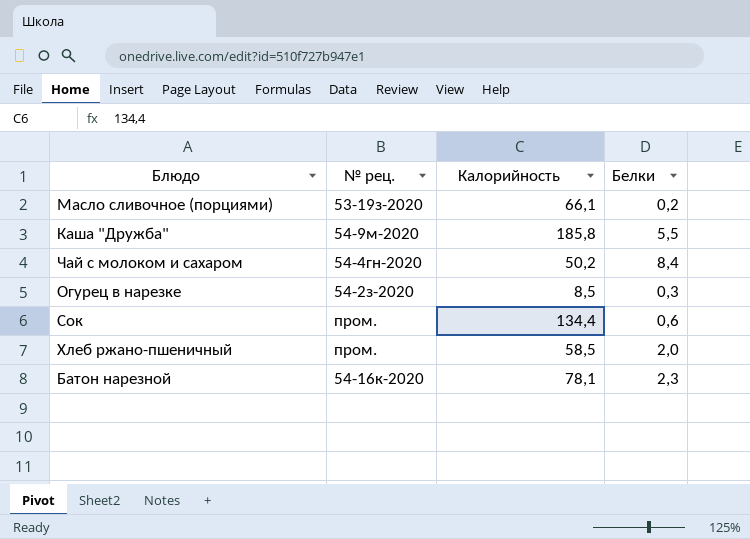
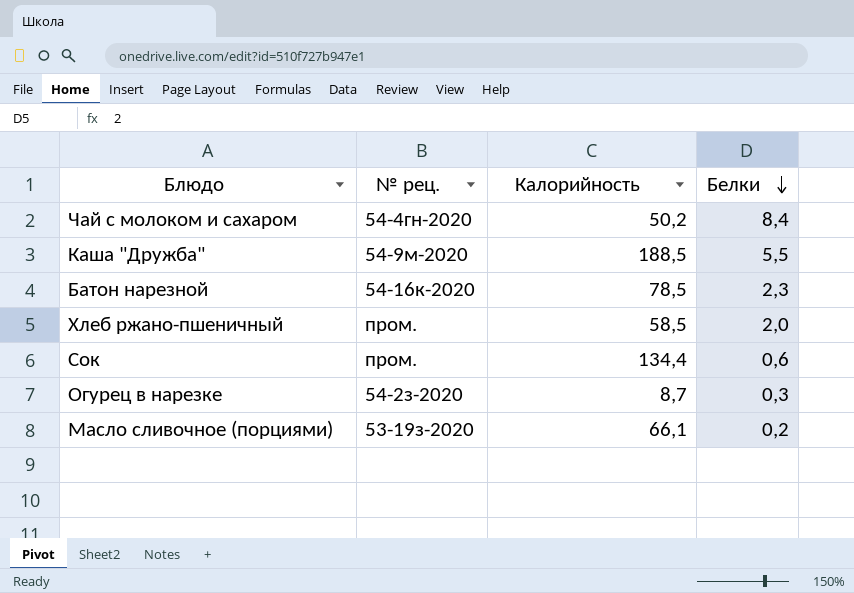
row order: none -> Белки descending
Каша "Дружба" | Калорийность: 185,8 -> 188,5
Батон нарезной | Калорийность: 78,1 -> 78,5
Огурец в нарезке | Калорийность: 8,5 -> 8,7

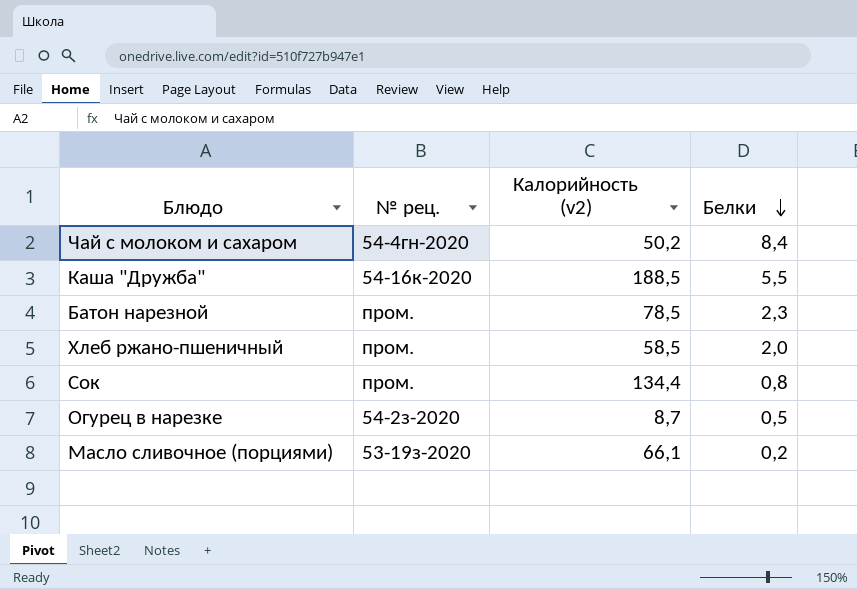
column name: Калорийность -> Калорийность (v2)
Каша "Дружба" | № рец.: 54-9м-2020 -> 54-16к-2020
Батон нарезной | № рец.: 54-16к-2020 -> пром.
Сок | Белки: 0,6 -> 0,8
Огурец в нарезке | Белки: 0,3 -> 0,5

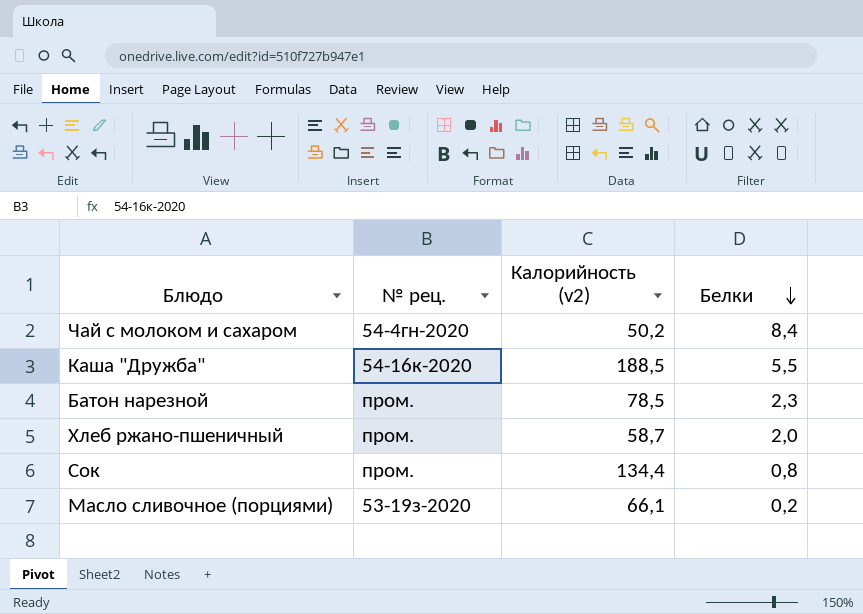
row Огурец в нарезке: 54-2з-2020 | 8,7 | 0,5 -> none
Хлеб ржано-пшеничный | Калорийность (v2): 58,5 -> 58,7

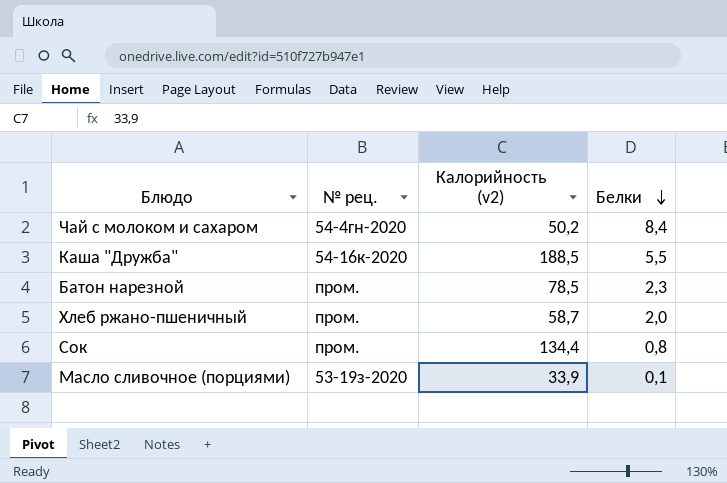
Масло сливочное (порциями) | Калорийность (v2): 66,1 -> 33,9
Масло сливочное (порциями) | Белки: 0,2 -> 0,1

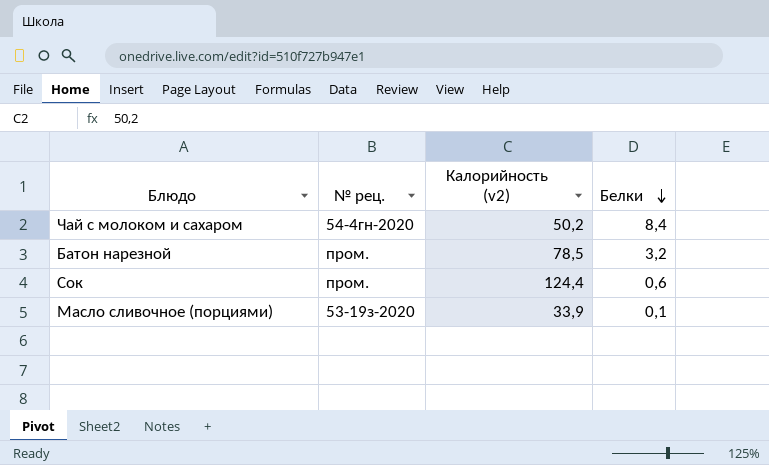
row Каша "Дружба": 54-16к-2020 | 188,5 | 5,5 -> none
row Хлеб ржано-пшеничный: пром. | 58,7 | 2,0 -> none
Батон нарезной | Белки: 2,3 -> 3,2
Сок | Калорийность (v2): 134,4 -> 124,4
Сок | Белки: 0,8 -> 0,6

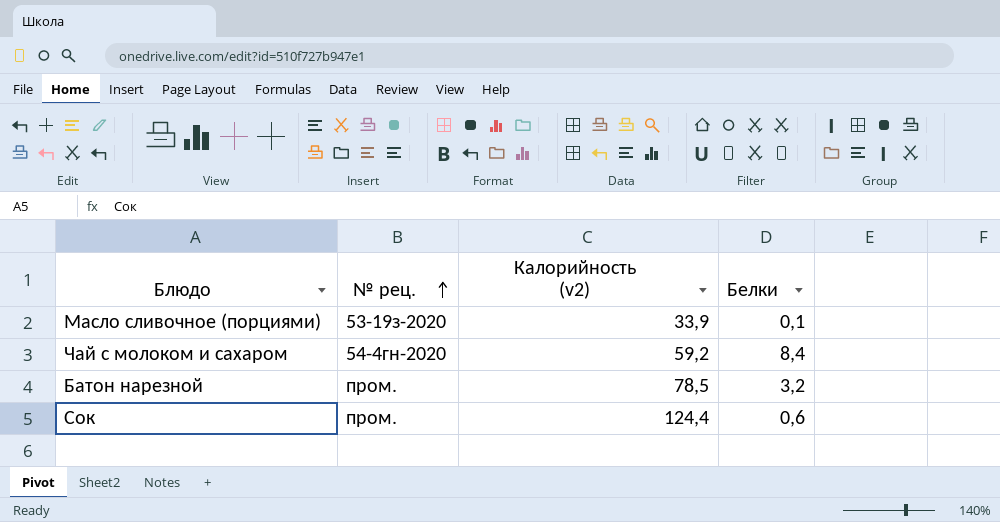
row order: Белки descending -> № рец. ascending
Чай с молоком и сахаром | Калорийность (v2): 50,2 -> 59,2

